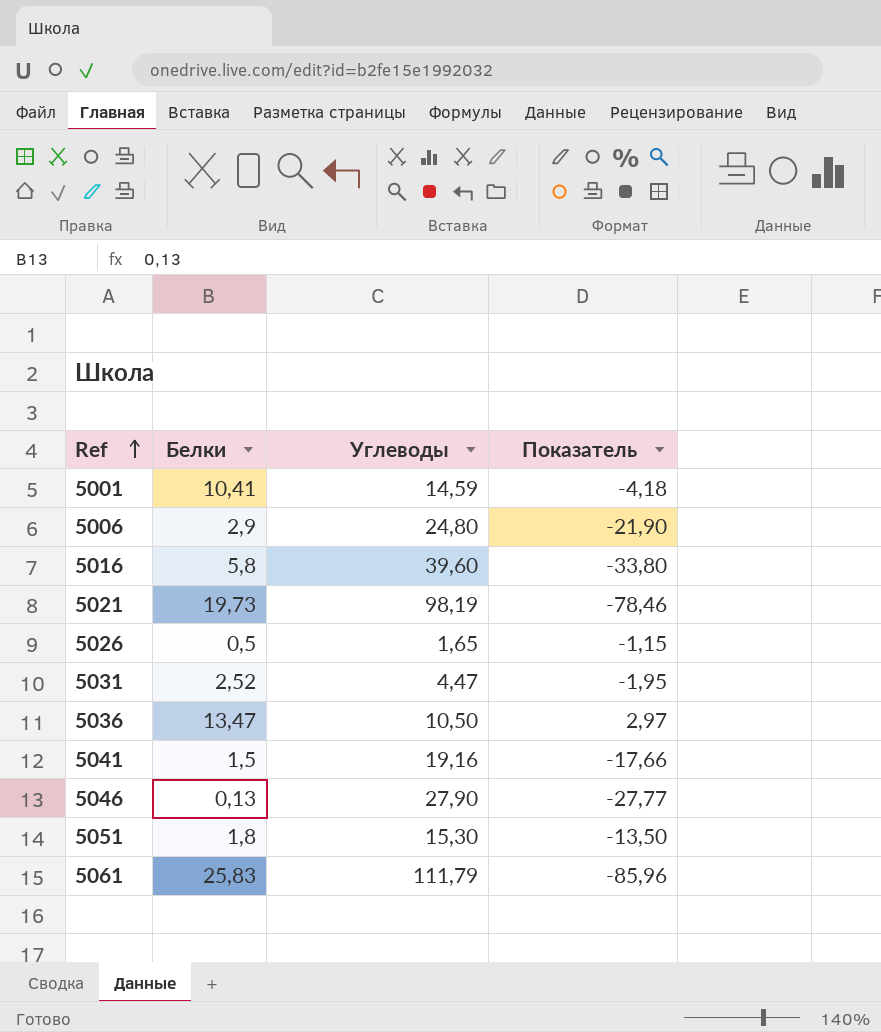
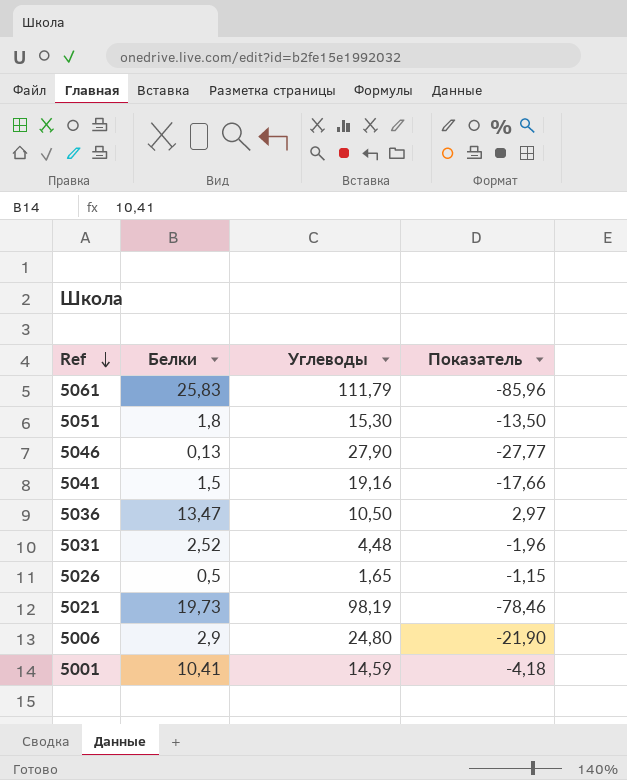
row order: Ref ascending -> Ref descending
row 5016: 5,8 | 39,60 | -33,80 -> none
5031 | Углеводы: 4,47 -> 4,48
5031 | Показатель: -1,95 -> -1,96

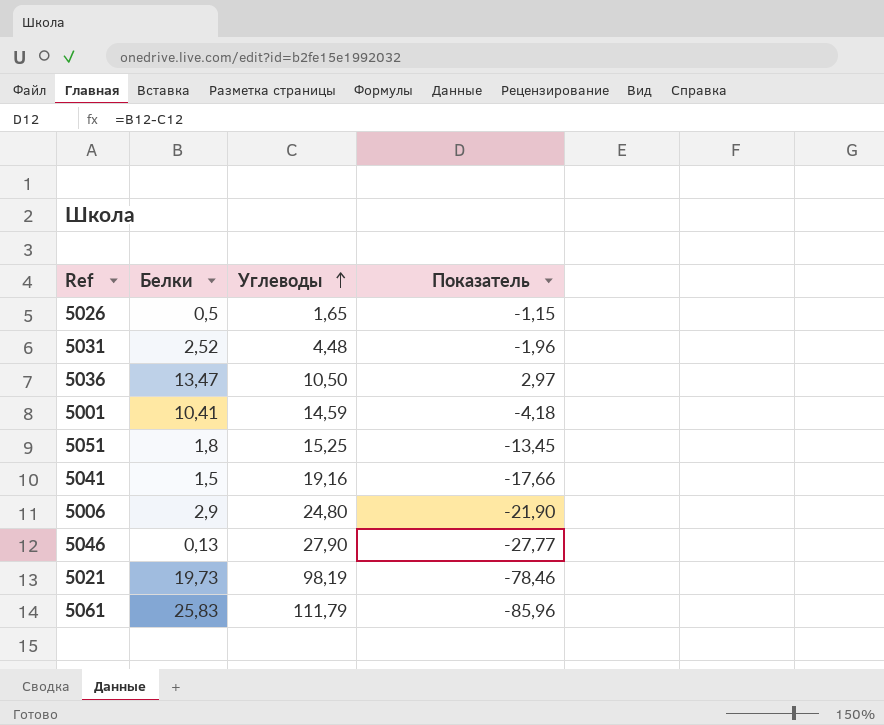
row order: Ref descending -> Углеводы ascending
5051 | Углеводы: 15,30 -> 15,25
5051 | Показатель: -13,50 -> -13,45

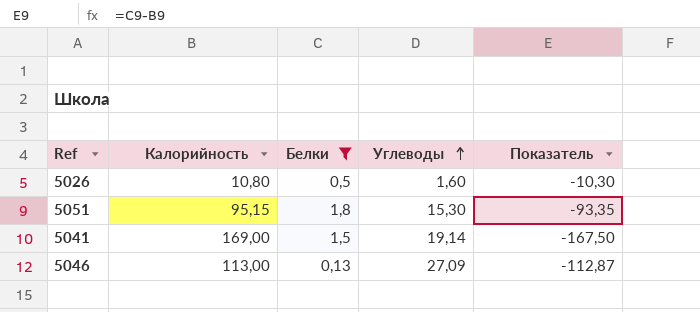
filter: none -> Белки <= 1,8
column Калорийность | position: none -> 2
column Показатель | formula: [Белки] - [Углеводы] -> [Белки] - [Калорийность]
5026 | Углеводы: 1,65 -> 1,60
5051 | Углеводы: 15,25 -> 15,30
5041 | Углеводы: 19,16 -> 19,14
5046 | Углеводы: 27,90 -> 27,09

